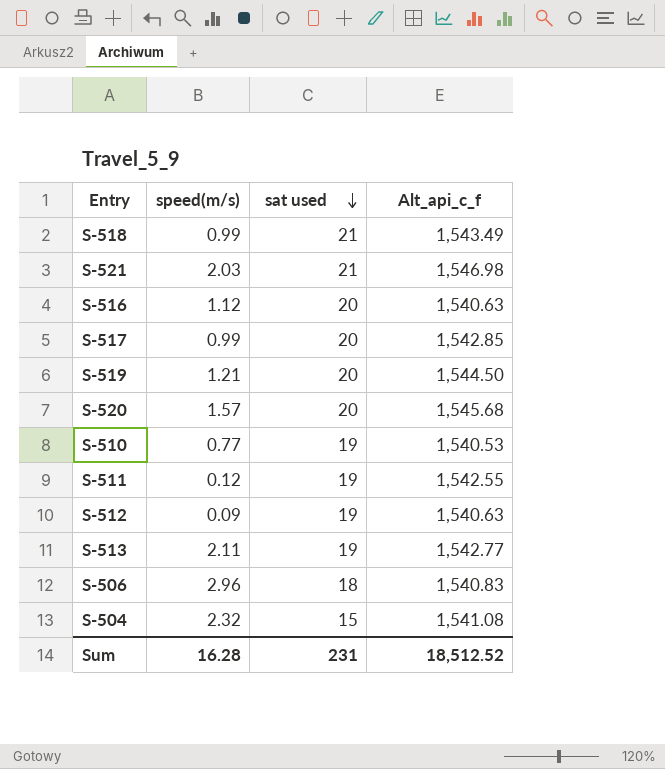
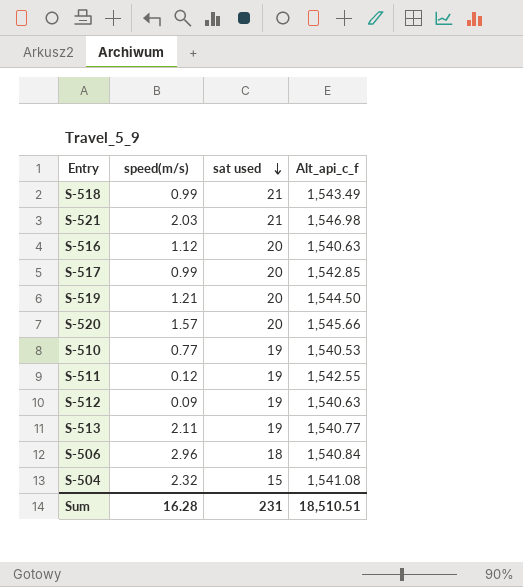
S-520 | Alt_api_c_f: 1,545.68 -> 1,545.66
S-513 | Alt_api_c_f: 1,542.77 -> 1,540.77
S-506 | Alt_api_c_f: 1,540.83 -> 1,540.84
Sum | Alt_api_c_f: 18,512.52 -> 18,510.51

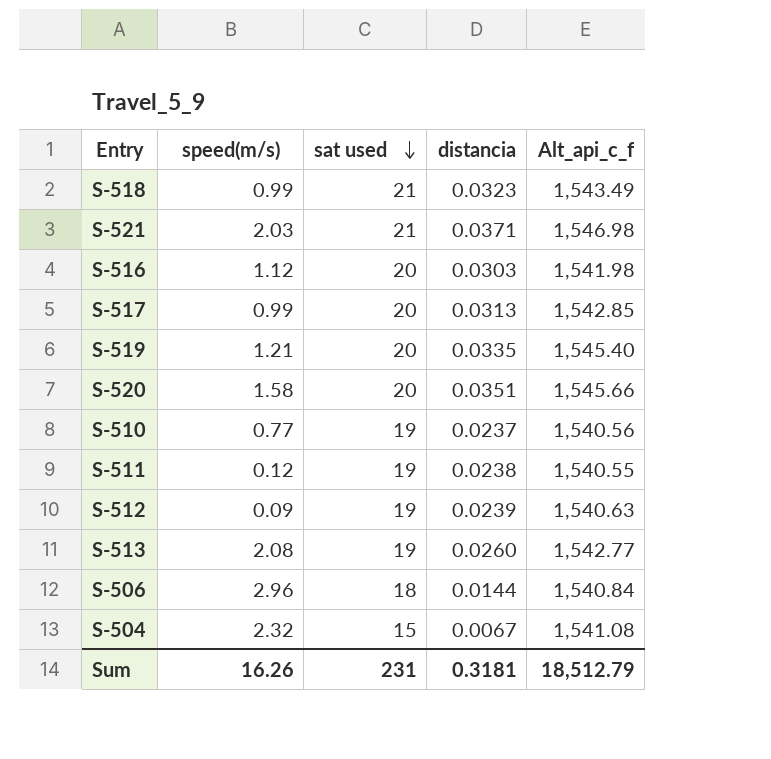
column distancia | position: none -> 4
S-516 | Alt_api_c_f: 1,540.63 -> 1,541.98
S-519 | Alt_api_c_f: 1,544.50 -> 1,545.40
S-520 | speed(m/s): 1.57 -> 1.58
S-510 | Alt_api_c_f: 1,540.53 -> 1,540.56
S-511 | Alt_api_c_f: 1,542.55 -> 1,540.55
S-513 | speed(m/s): 2.11 -> 2.08
S-513 | Alt_api_c_f: 1,540.77 -> 1,542.77
Sum | speed(m/s): 16.28 -> 16.26
Sum | Alt_api_c_f: 18,510.51 -> 18,512.79

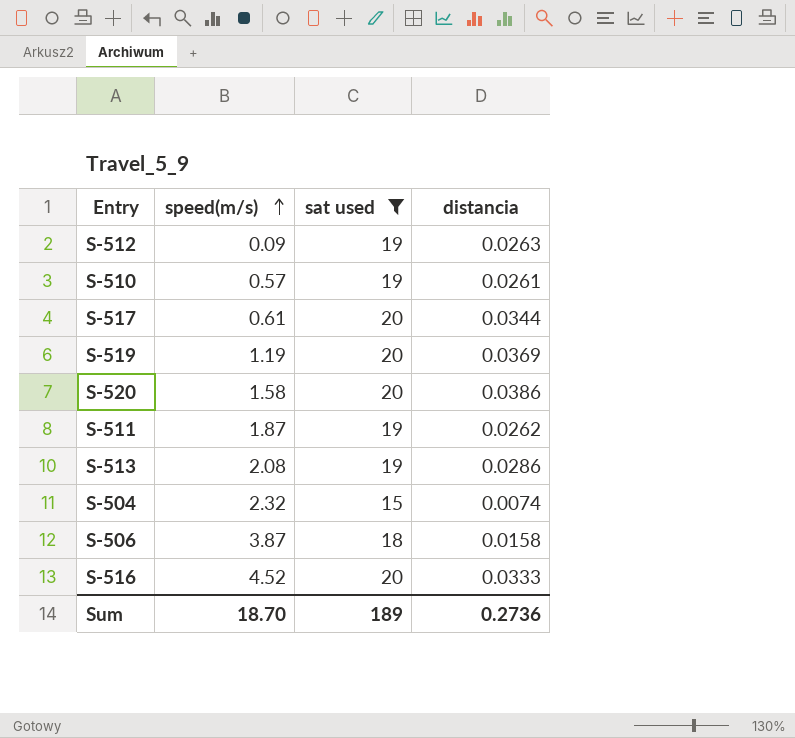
filter: none -> sat used != 21
row order: sat used descending -> speed(m/s) ascending
column Alt_api_c_f | position: 5 -> none
S-512 | distancia: 0.0239 -> 0.0263
S-510 | speed(m/s): 0.77 -> 0.57
S-510 | distancia: 0.0237 -> 0.0261
S-517 | speed(m/s): 0.99 -> 0.61
S-517 | distancia: 0.0313 -> 0.0344
S-519 | speed(m/s): 1.21 -> 1.19
S-519 | distancia: 0.0335 -> 0.0369
S-520 | distancia: 0.0351 -> 0.0386
S-511 | speed(m/s): 0.12 -> 1.87
S-511 | distancia: 0.0238 -> 0.0262
S-513 | distancia: 0.0260 -> 0.0286
S-504 | distancia: 0.0067 -> 0.0074
S-506 | speed(m/s): 2.96 -> 3.87
S-506 | distancia: 0.0144 -> 0.0158
S-516 | speed(m/s): 1.12 -> 4.52
S-516 | distancia: 0.0303 -> 0.0333
Sum | speed(m/s): 16.26 -> 18.70
Sum | sat used: 231 -> 189
Sum | distancia: 0.3181 -> 0.2736

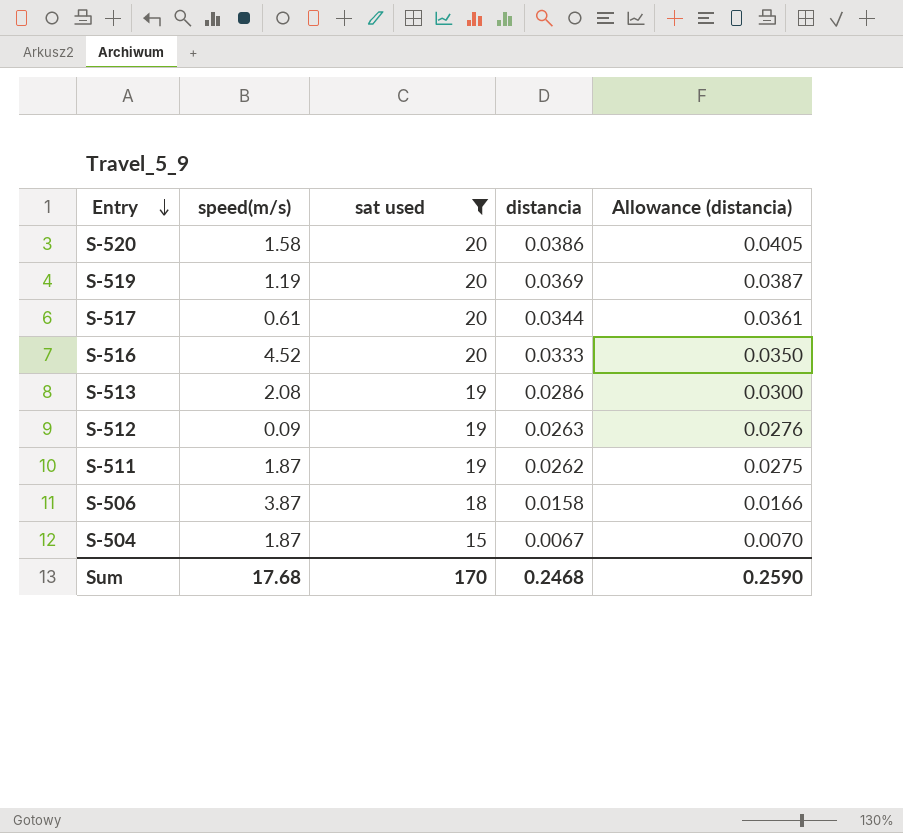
row order: speed(m/s) ascending -> Entry descending
column Allowance (distancia) | formula: none -> [distancia] * 1.05
row S-510: 0.57 | 19 | 0.0261 -> none
S-504 | speed(m/s): 2.32 -> 1.87
S-504 | distancia: 0.0074 -> 0.0067
Sum | speed(m/s): 18.70 -> 17.68
Sum | sat used: 189 -> 170
Sum | distancia: 0.2736 -> 0.2468

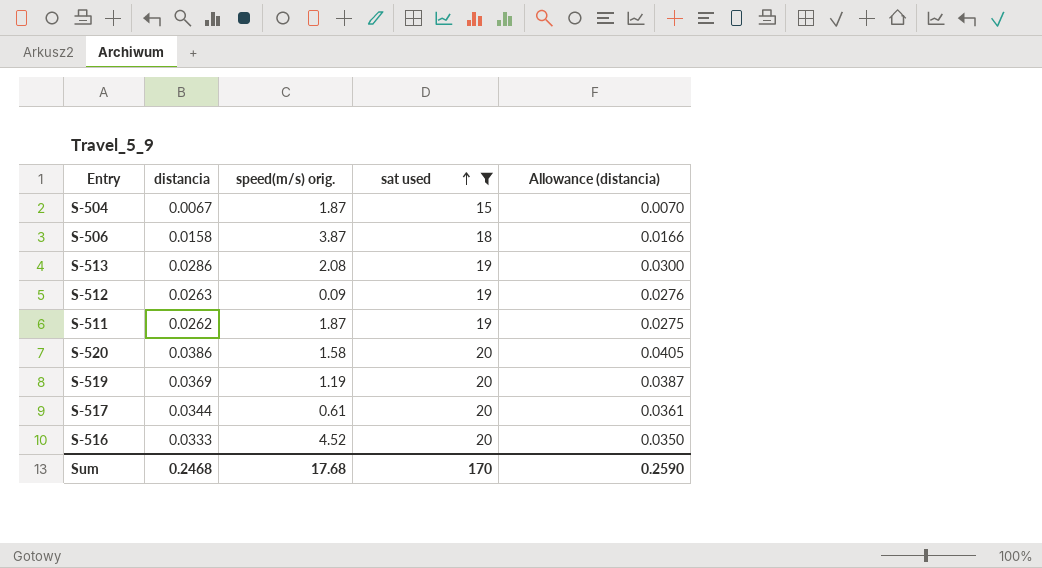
row order: Entry descending -> sat used ascending
column distancia | position: 4 -> 2
column name: speed(m/s) -> speed(m/s) orig.

